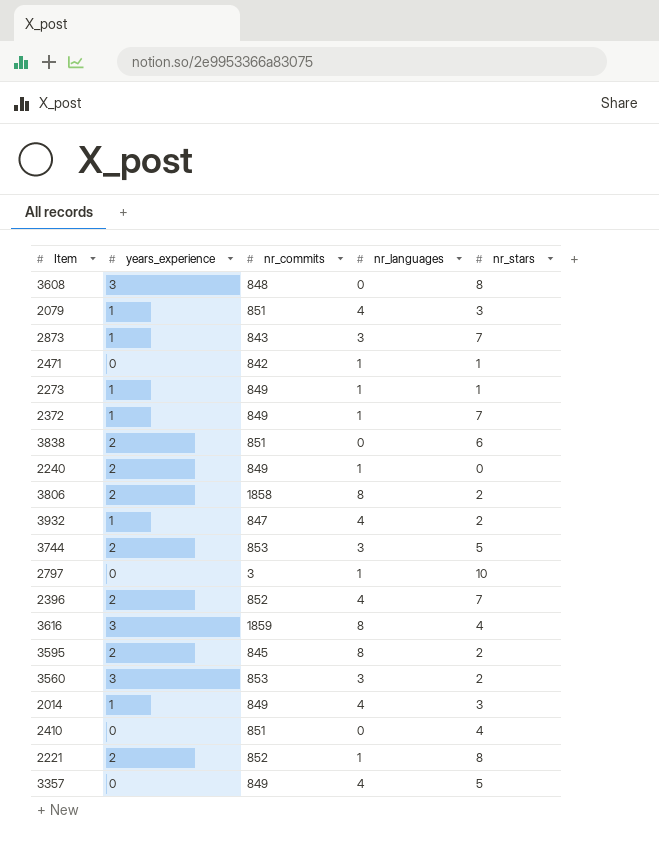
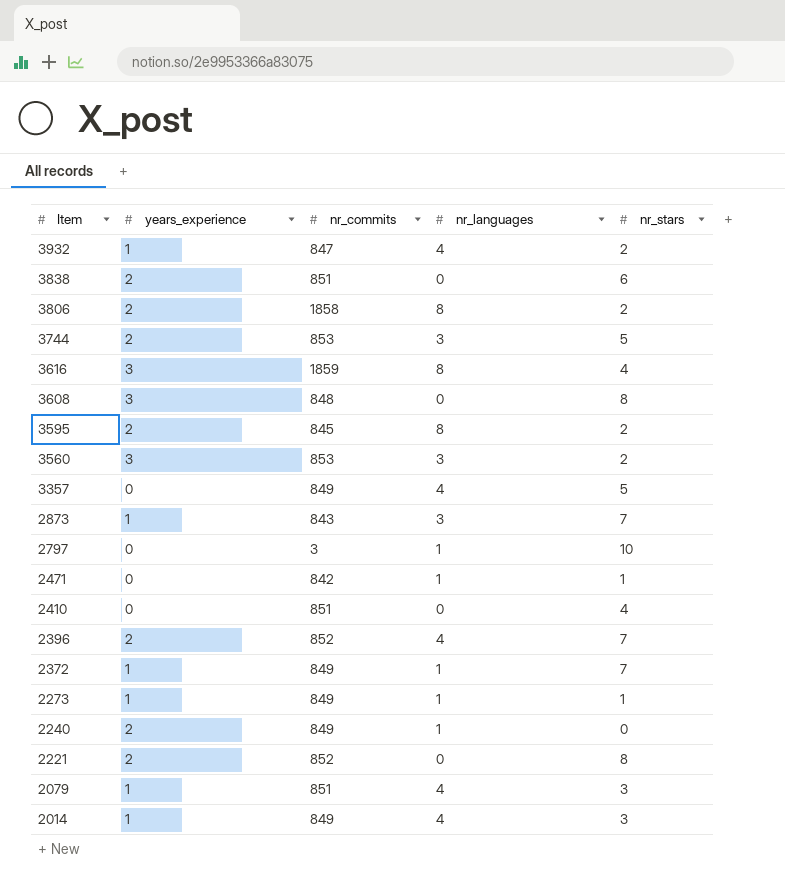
row order: none -> Item descending
2221 | nr_languages: 1 -> 0

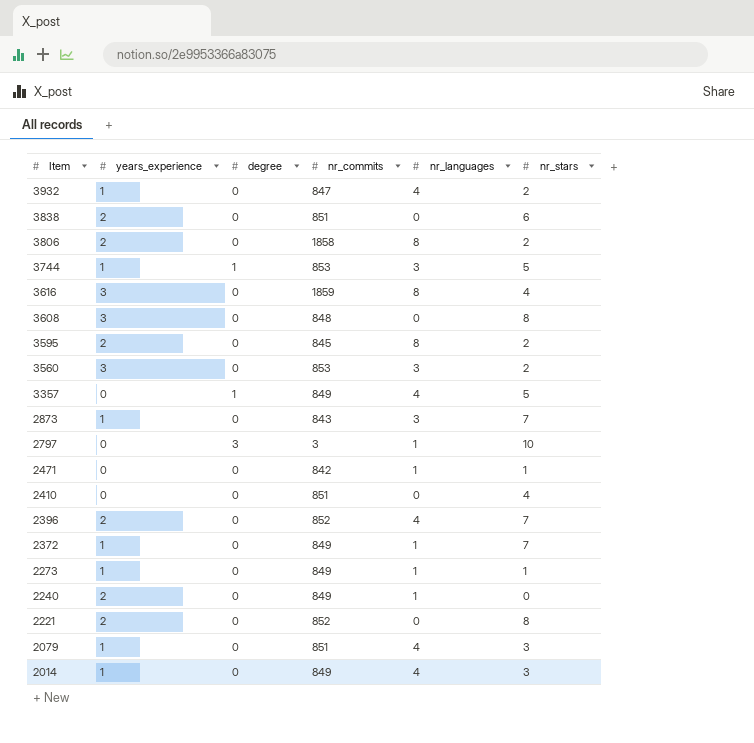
column degree | position: none -> 3
3744 | years_experience: 2 -> 1

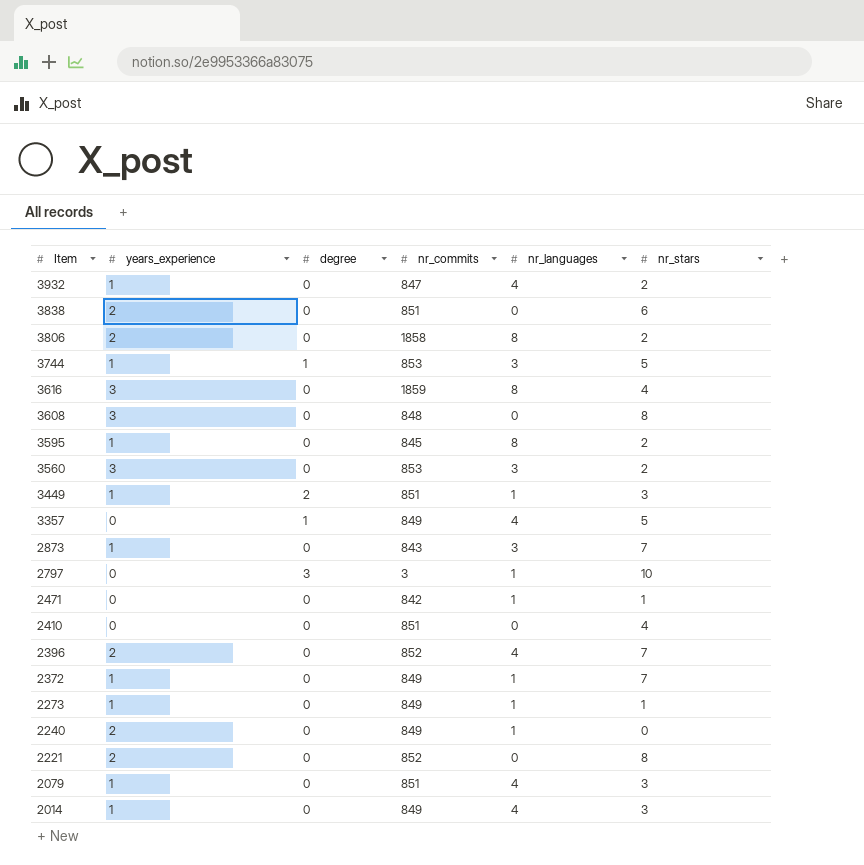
3595 | years_experience: 2 -> 1
row 3449: none -> 1 | 2 | 851 | 1 | 3

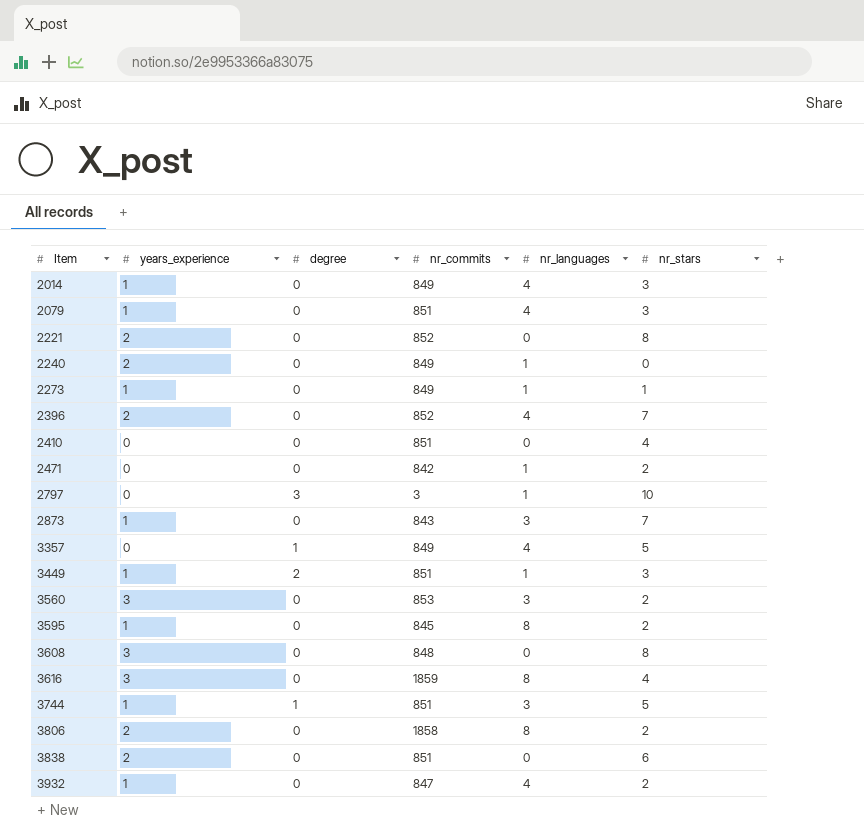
row order: Item descending -> Item ascending
row 2372: 1 | 0 | 849 | 1 | 7 -> none
2471 | nr_stars: 1 -> 2
3744 | nr_commits: 853 -> 851

